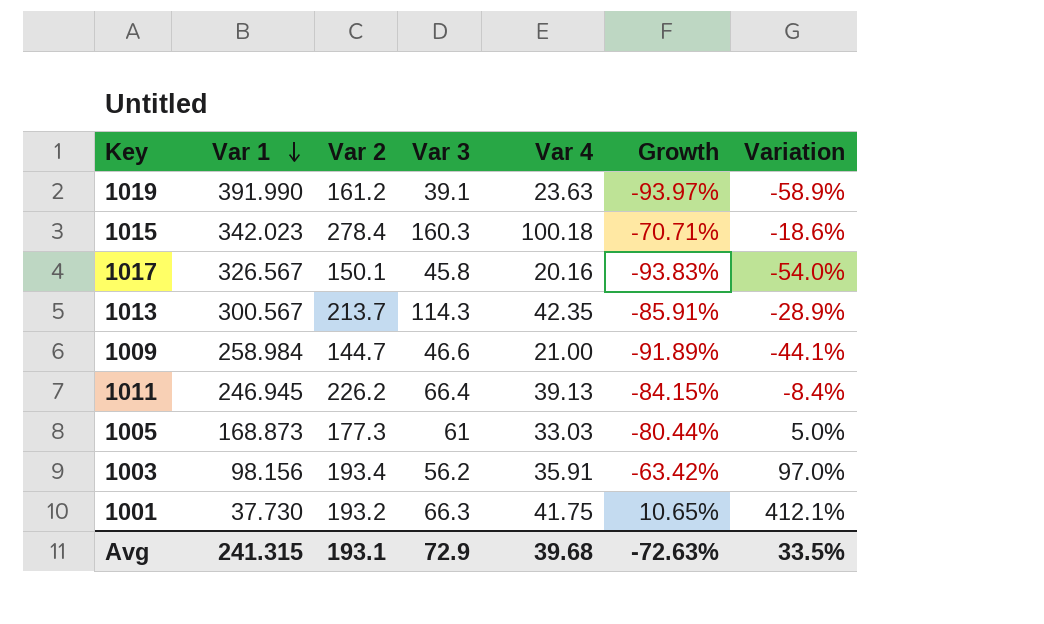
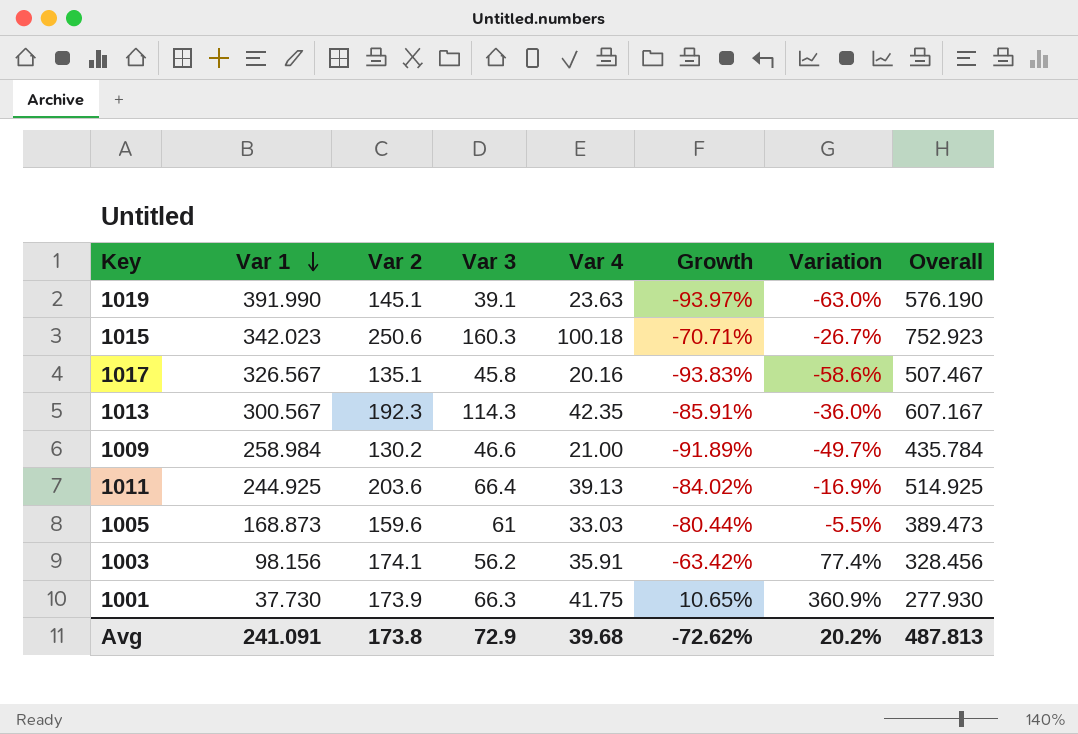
column Overall | formula: none -> [Var 1] + [Var 2] + [Var 3]
1019 | Var 2: 161.2 -> 145.1
1019 | Variation: -58.9% -> -63.0%
1015 | Var 2: 278.4 -> 250.6
1015 | Variation: -18.6% -> -26.7%
1017 | Var 2: 150.1 -> 135.1
1017 | Variation: -54.0% -> -58.6%
1013 | Var 2: 213.7 -> 192.3
1013 | Variation: -28.9% -> -36.0%
1009 | Var 2: 144.7 -> 130.2
1009 | Variation: -44.1% -> -49.7%
1011 | Var 1: 246.945 -> 244.925
1011 | Var 2: 226.2 -> 203.6
1011 | Growth: -84.15% -> -84.02%
1011 | Variation: -8.4% -> -16.9%
1005 | Var 2: 177.3 -> 159.6
1005 | Variation: 5.0% -> -5.5%
1003 | Var 2: 193.4 -> 174.1
1003 | Variation: 97.0% -> 77.4%
1001 | Var 2: 193.2 -> 173.9
1001 | Variation: 412.1% -> 360.9%
Avg | Var 1: 241.315 -> 241.091
Avg | Var 2: 193.1 -> 173.8
Avg | Growth: -72.63% -> -72.62%
Avg | Variation: 33.5% -> 20.2%

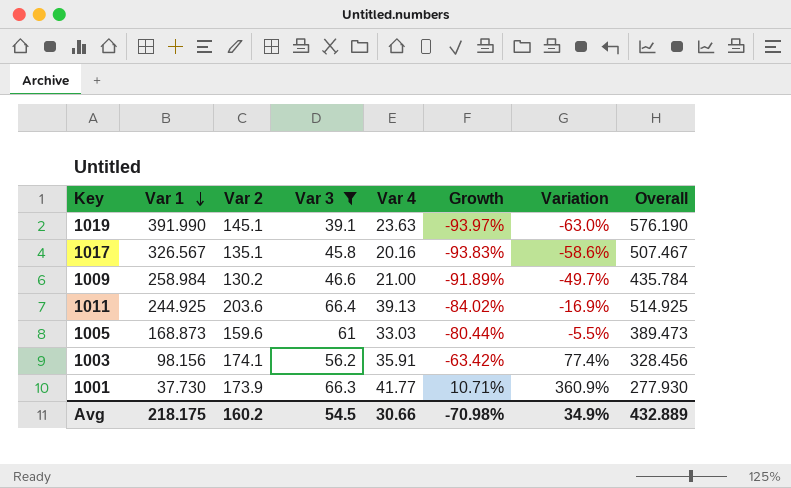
filter: none -> Var 3 <= 66.4
1001 | Var 4: 41.75 -> 41.77
1001 | Growth: 10.65% -> 10.71%
Avg | Var 1: 241.091 -> 218.175
Avg | Var 2: 173.8 -> 160.2
Avg | Var 3: 72.9 -> 54.5
Avg | Var 4: 39.68 -> 30.66
Avg | Growth: -72.62% -> -70.98%
Avg | Variation: 20.2% -> 34.9%
Avg | Overall: 487.813 -> 432.889

